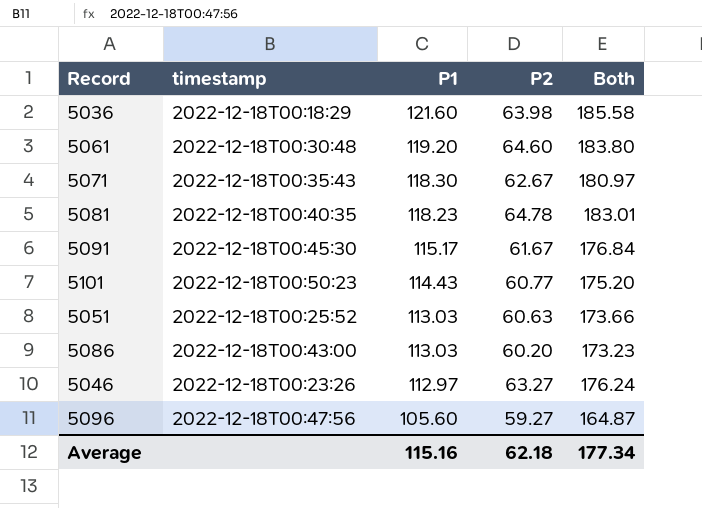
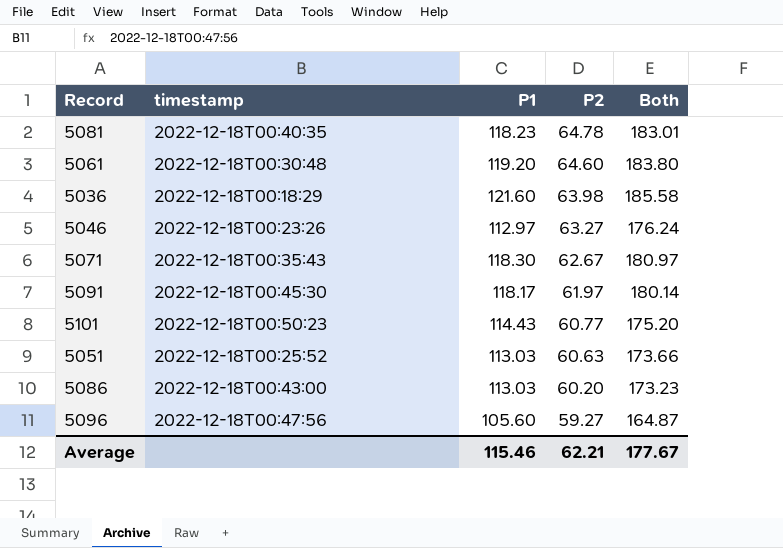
row order: P1 descending -> P2 descending
5091 | P1: 115.17 -> 118.17
5091 | P2: 61.67 -> 61.97
5091 | Both: 176.84 -> 180.14
Average | P1: 115.16 -> 115.46
Average | P2: 62.18 -> 62.21
Average | Both: 177.34 -> 177.67

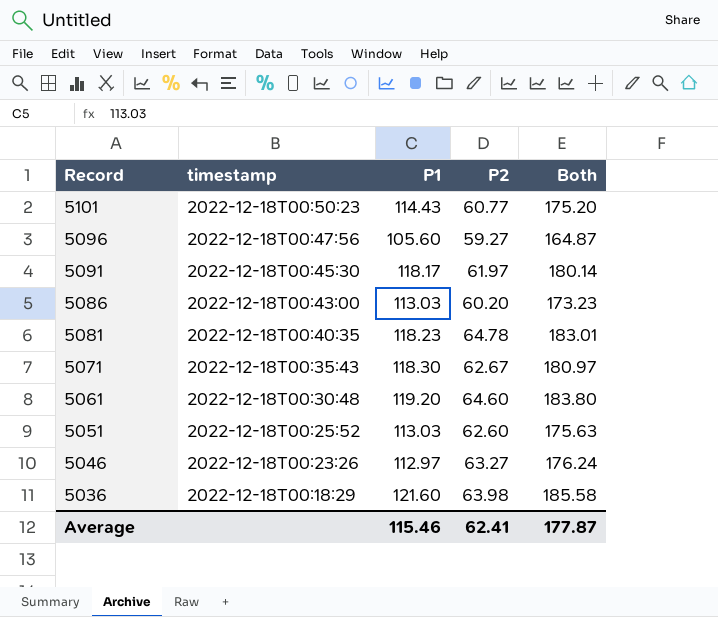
row order: P2 descending -> Record descending
5051 | P2: 60.63 -> 62.60
5051 | Both: 173.66 -> 175.63
Average | P2: 62.21 -> 62.41
Average | Both: 177.67 -> 177.87

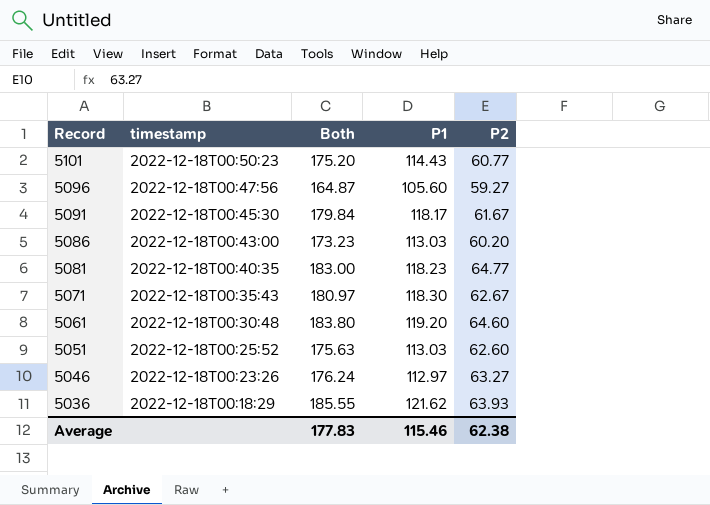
column Both | position: 5 -> 3
5091 | Both: 180.14 -> 179.84
5091 | P2: 61.97 -> 61.67
5081 | Both: 183.01 -> 183.00
5081 | P2: 64.78 -> 64.77
5036 | Both: 185.58 -> 185.55
5036 | P1: 121.60 -> 121.62
5036 | P2: 63.98 -> 63.93
Average | Both: 177.87 -> 177.83
Average | P2: 62.41 -> 62.38

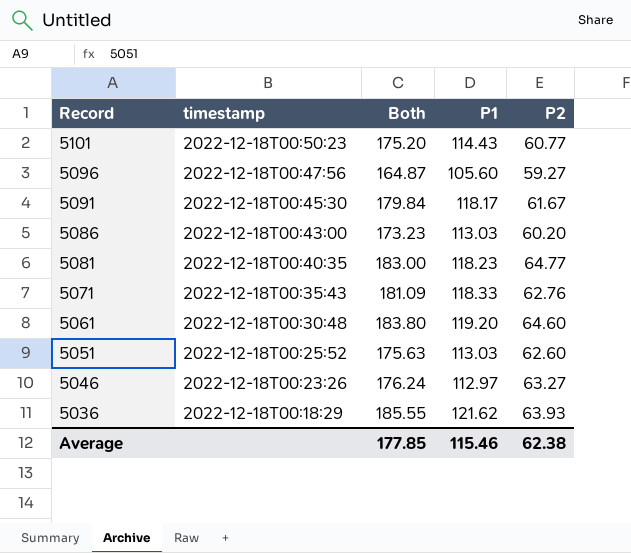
5071 | Both: 180.97 -> 181.09
5071 | P1: 118.30 -> 118.33
5071 | P2: 62.67 -> 62.76
Average | Both: 177.83 -> 177.85

